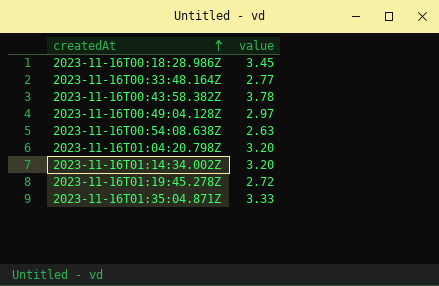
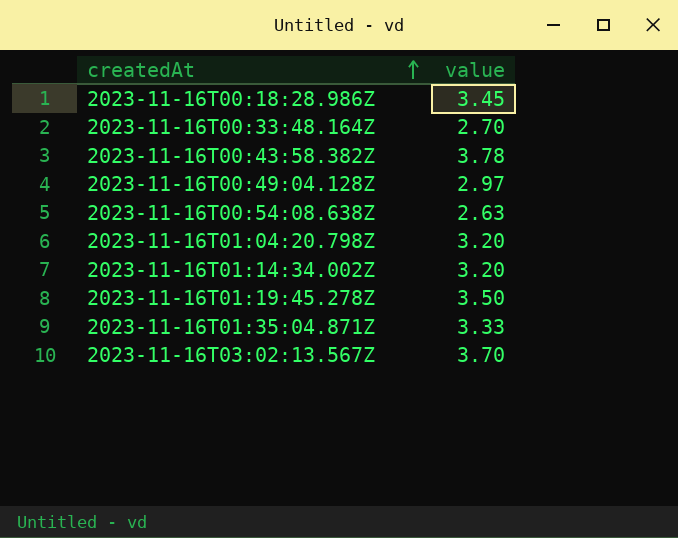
2023-11-16T00:33:48.164Z | value: 2.77 -> 2.70
2023-11-16T01:19:45.278Z | value: 2.72 -> 3.50
row 2023-11-16T03:02:13.567Z: none -> 3.70

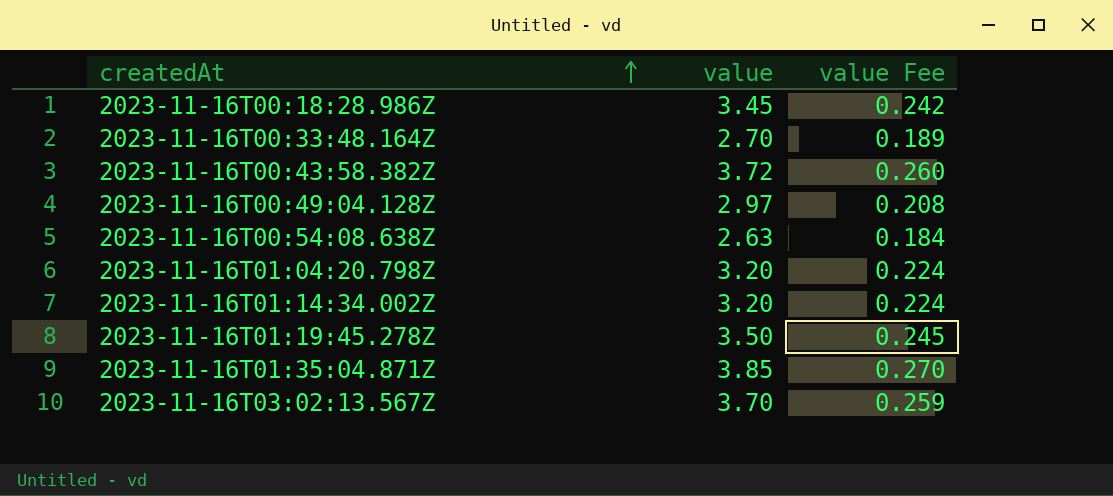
column value Fee | formula: none -> [value] * 0.07
2023-11-16T00:43:58.382Z | value: 3.78 -> 3.72
2023-11-16T01:35:04.871Z | value: 3.33 -> 3.85

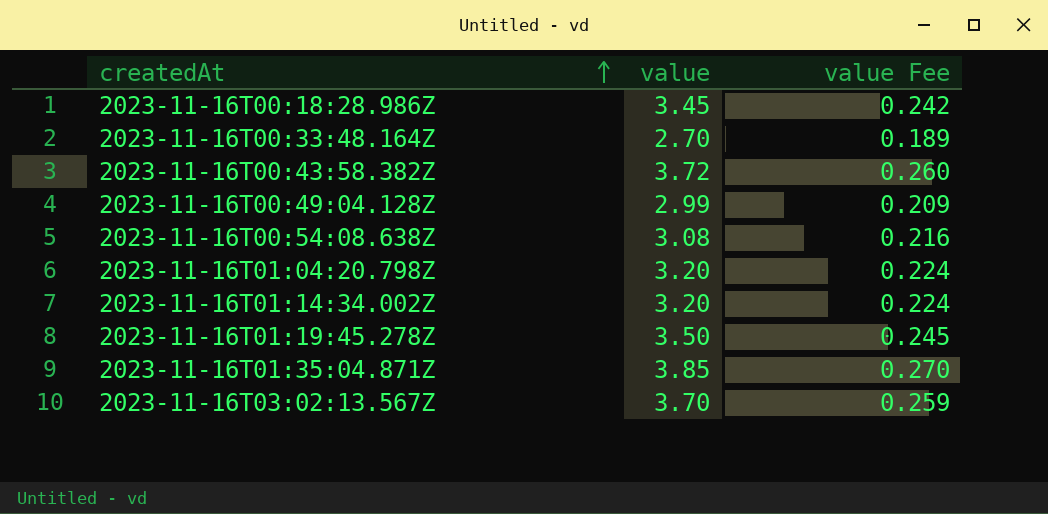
2023-11-16T00:49:04.128Z | value: 2.97 -> 2.99
2023-11-16T00:49:04.128Z | value Fee: 0.208 -> 0.209
2023-11-16T00:54:08.638Z | value: 2.63 -> 3.08
2023-11-16T00:54:08.638Z | value Fee: 0.184 -> 0.216

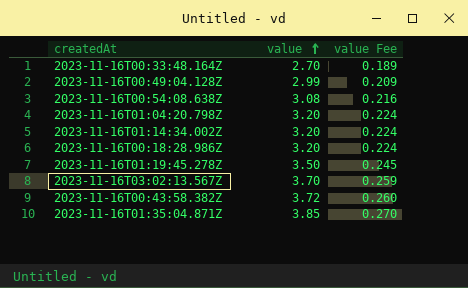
row order: createdAt ascending -> value ascending
2023-11-16T00:18:28.986Z | value: 3.45 -> 3.20
2023-11-16T00:18:28.986Z | value Fee: 0.242 -> 0.224

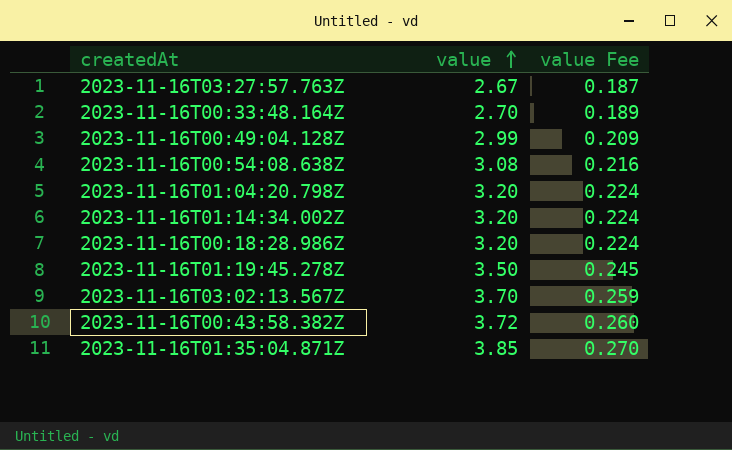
row 2023-11-16T03:27:57.763Z: none -> 2.67 | 0.187

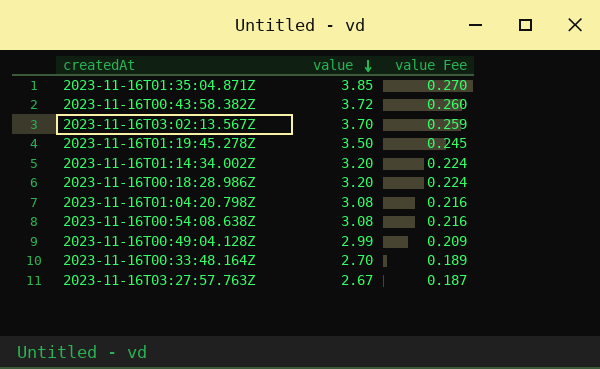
row order: value ascending -> value descending
2023-11-16T01:04:20.798Z | value: 3.20 -> 3.08
2023-11-16T01:04:20.798Z | value Fee: 0.224 -> 0.216

